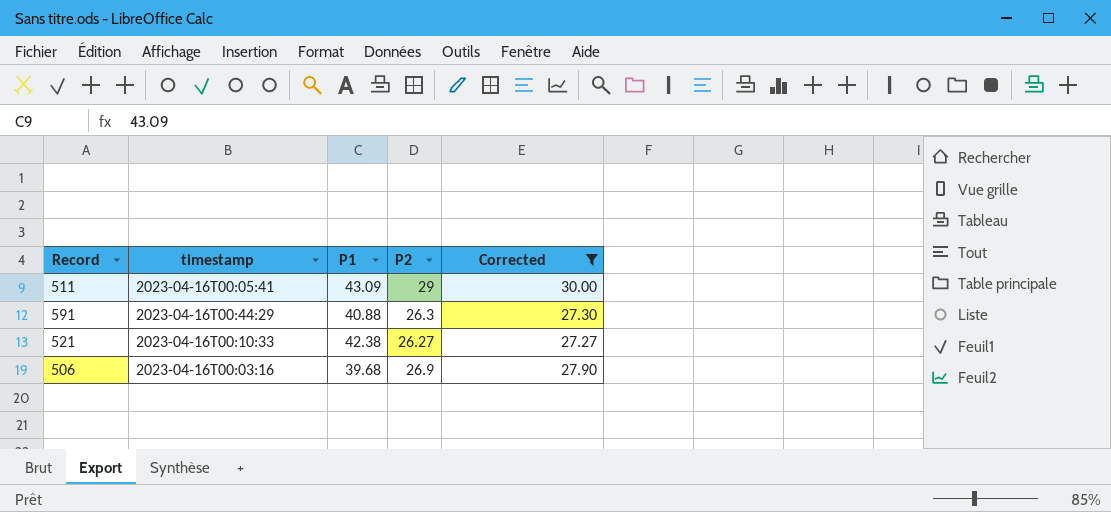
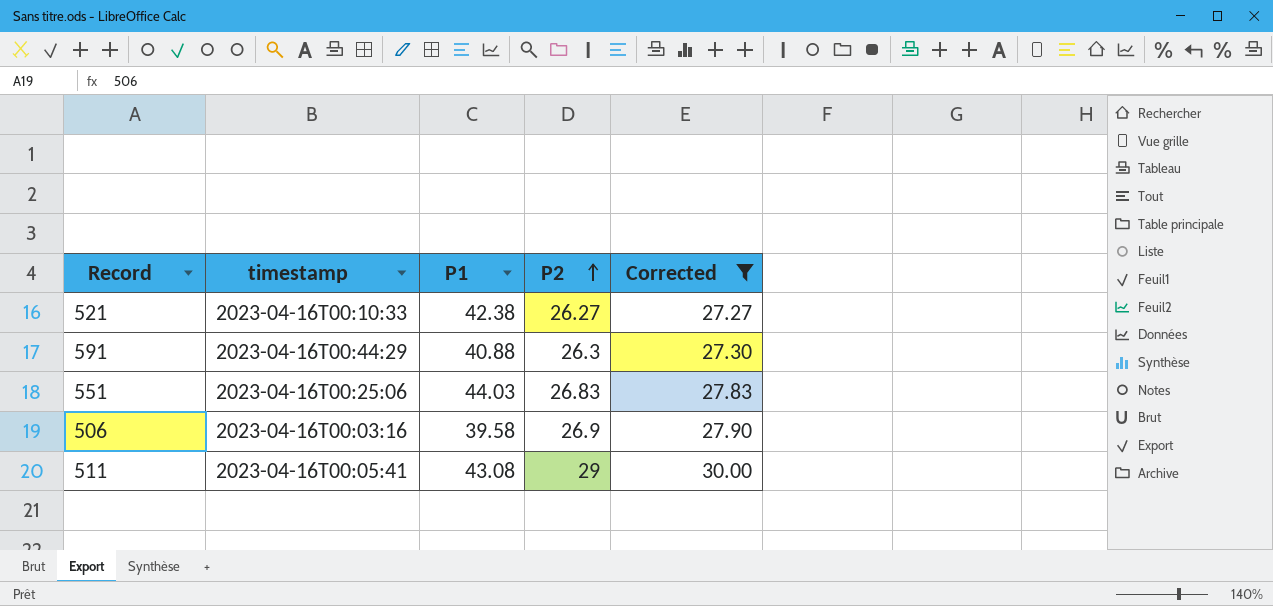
row order: none -> P2 ascending
row 551: none -> 2023-04-16T00:25:06 | 44.03 | 26.83 | 27.83
506 | P1: 39.68 -> 39.58
511 | P1: 43.09 -> 43.08

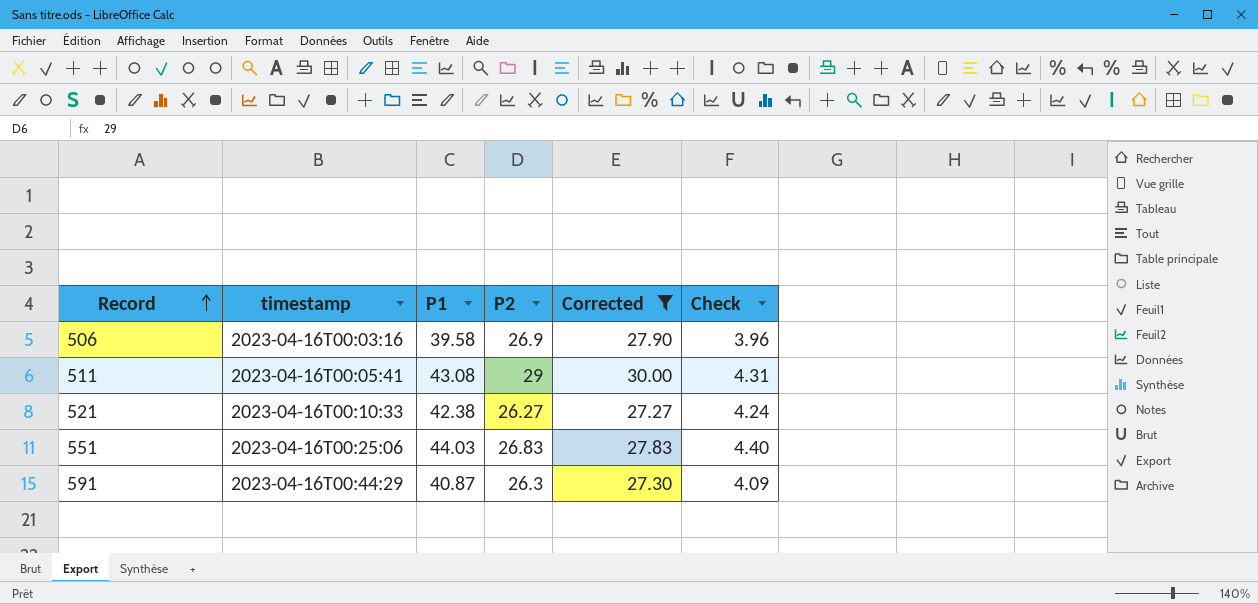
row order: P2 ascending -> Record ascending
column Check | formula: none -> [P1] * 0.1
591 | P1: 40.88 -> 40.87

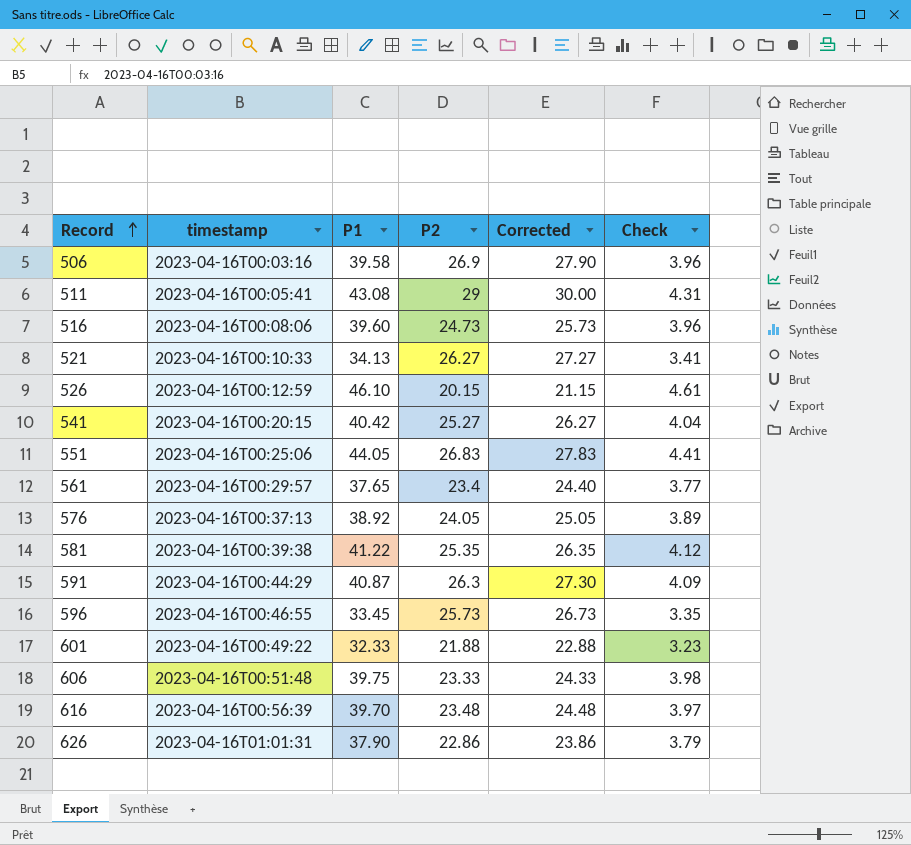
filter: Corrected >= 27.27 -> none
521 | P1: 42.38 -> 34.13
521 | Check: 4.24 -> 3.41
551 | P1: 44.03 -> 44.05
551 | Check: 4.40 -> 4.41

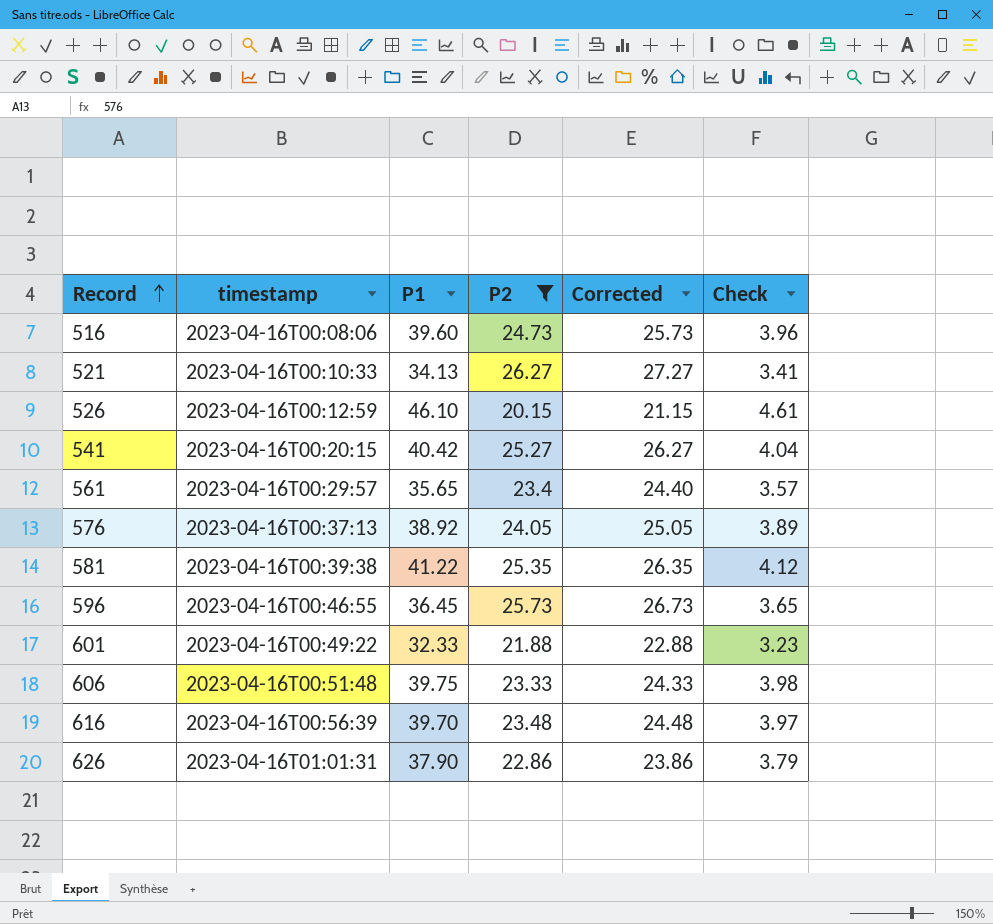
filter: none -> P2 <= 26.27
561 | P1: 37.65 -> 35.65
561 | Check: 3.77 -> 3.57
596 | P1: 33.45 -> 36.45
596 | Check: 3.35 -> 3.65

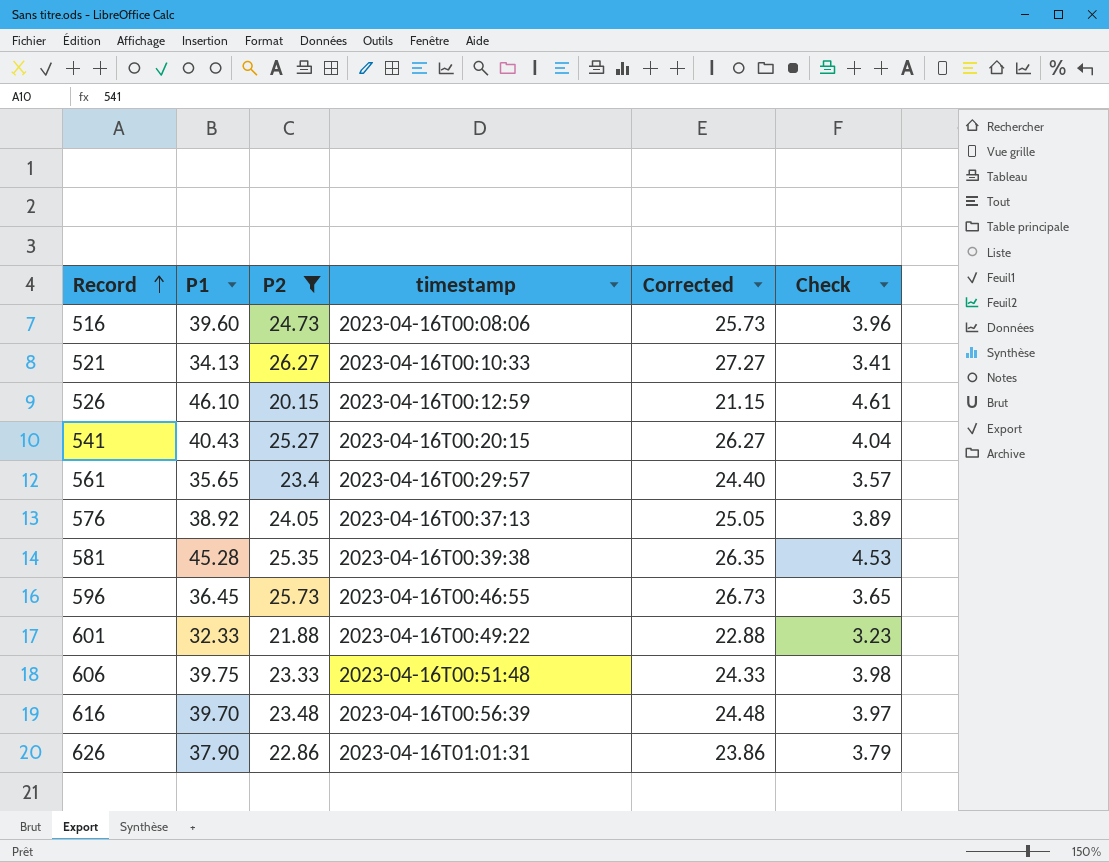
column timestamp | position: 2 -> 4
541 | P1: 40.42 -> 40.43
581 | P1: 41.22 -> 45.28
581 | Check: 4.12 -> 4.53

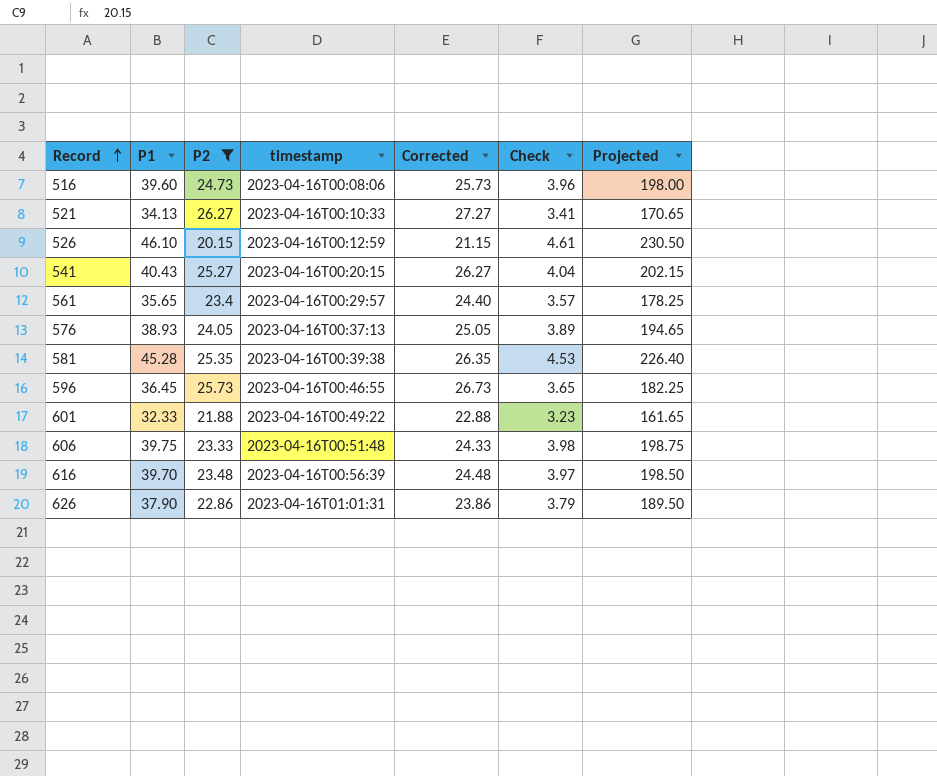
column Projected | formula: none -> [P1] * 5
576 | P1: 38.92 -> 38.93

